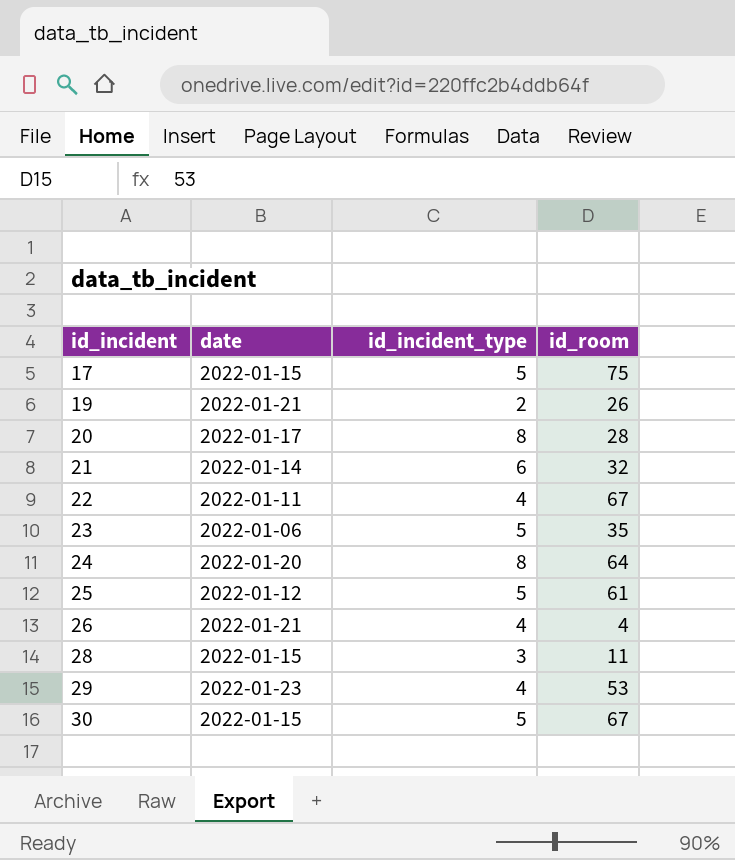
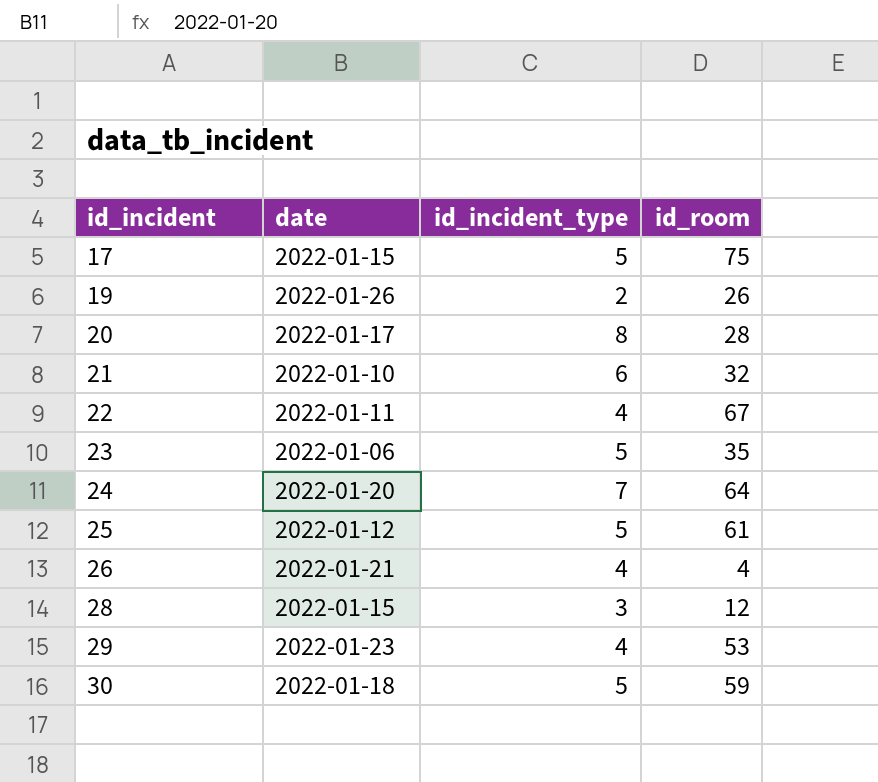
19 | date: 2022-01-21 -> 2022-01-26
21 | date: 2022-01-14 -> 2022-01-10
24 | id_incident_type: 8 -> 7
28 | id_room: 11 -> 12
30 | date: 2022-01-15 -> 2022-01-18
30 | id_room: 67 -> 59

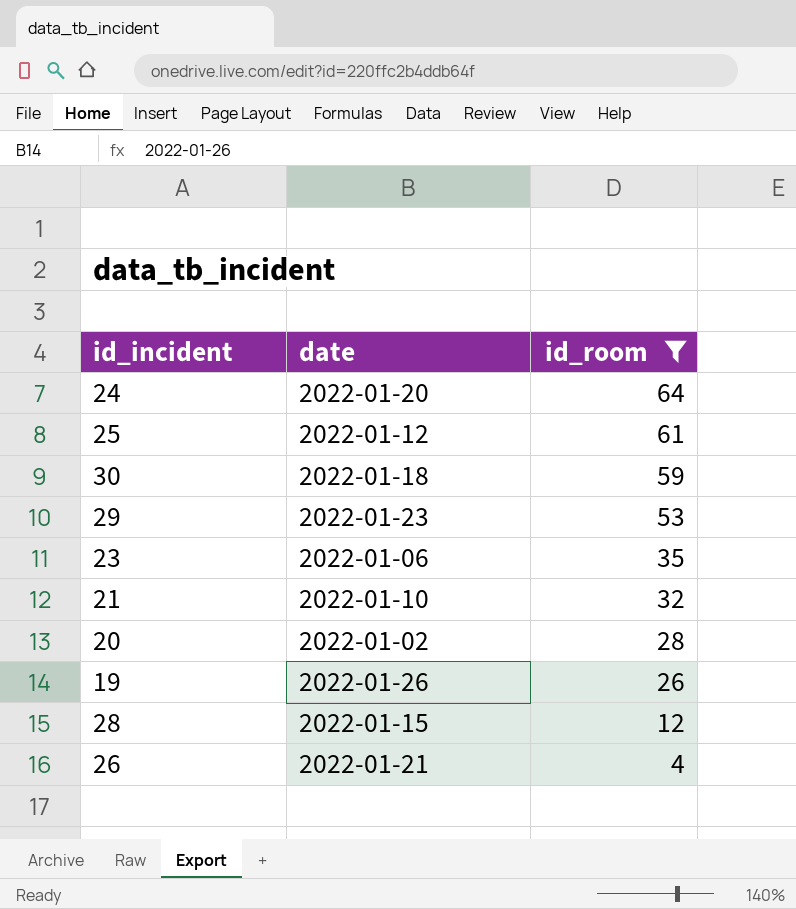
filter: none -> id_room <= 64
row order: id_incident ascending -> id_room descending
column id_incident_type | position: 3 -> none
20 | date: 2022-01-17 -> 2022-01-02

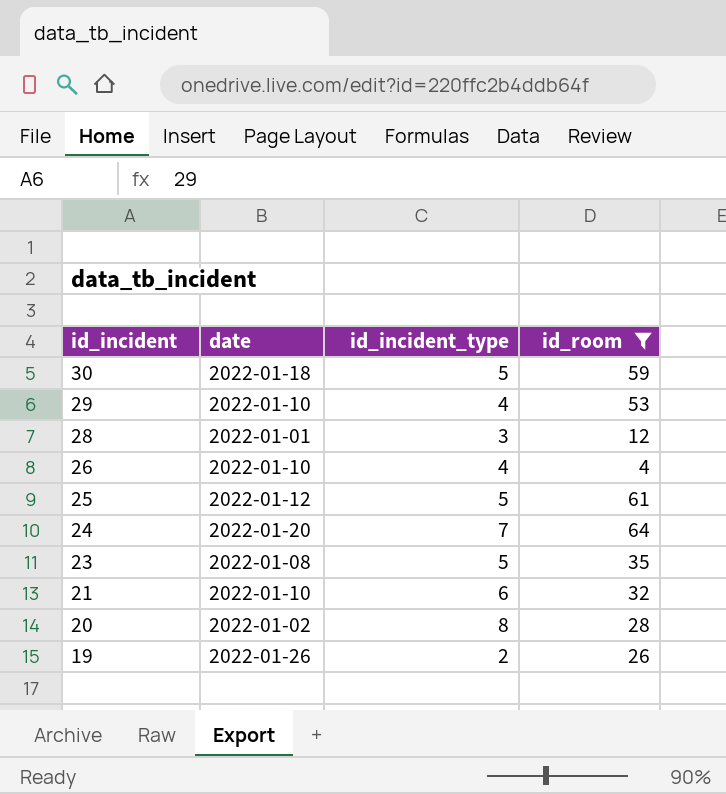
row order: id_room descending -> id_incident descending
column id_incident_type | position: none -> 3
29 | date: 2022-01-23 -> 2022-01-10
28 | date: 2022-01-15 -> 2022-01-01
26 | date: 2022-01-21 -> 2022-01-10
23 | date: 2022-01-06 -> 2022-01-08

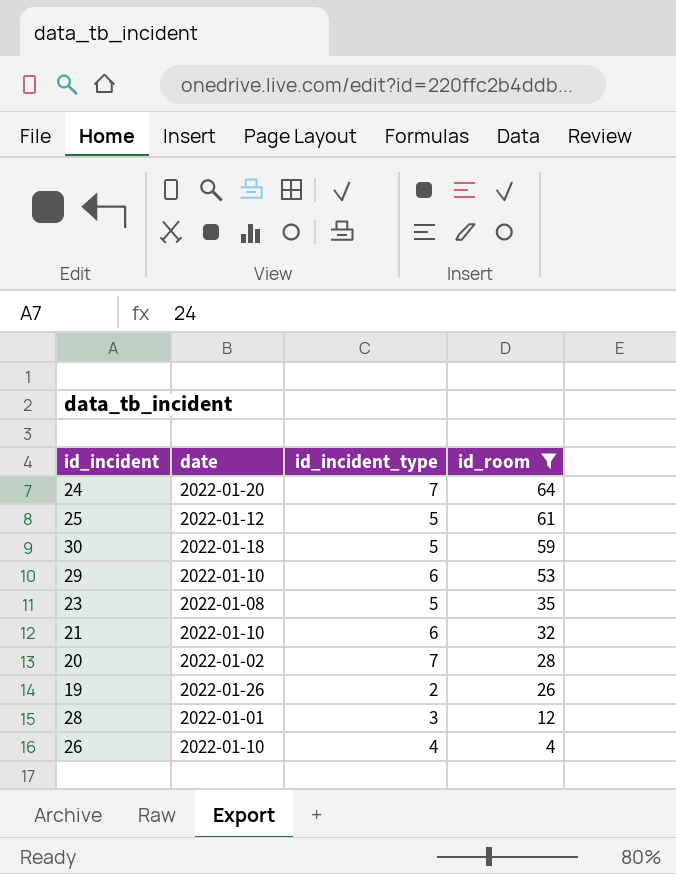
row order: id_incident descending -> id_room descending
29 | id_incident_type: 4 -> 6
20 | id_incident_type: 8 -> 7

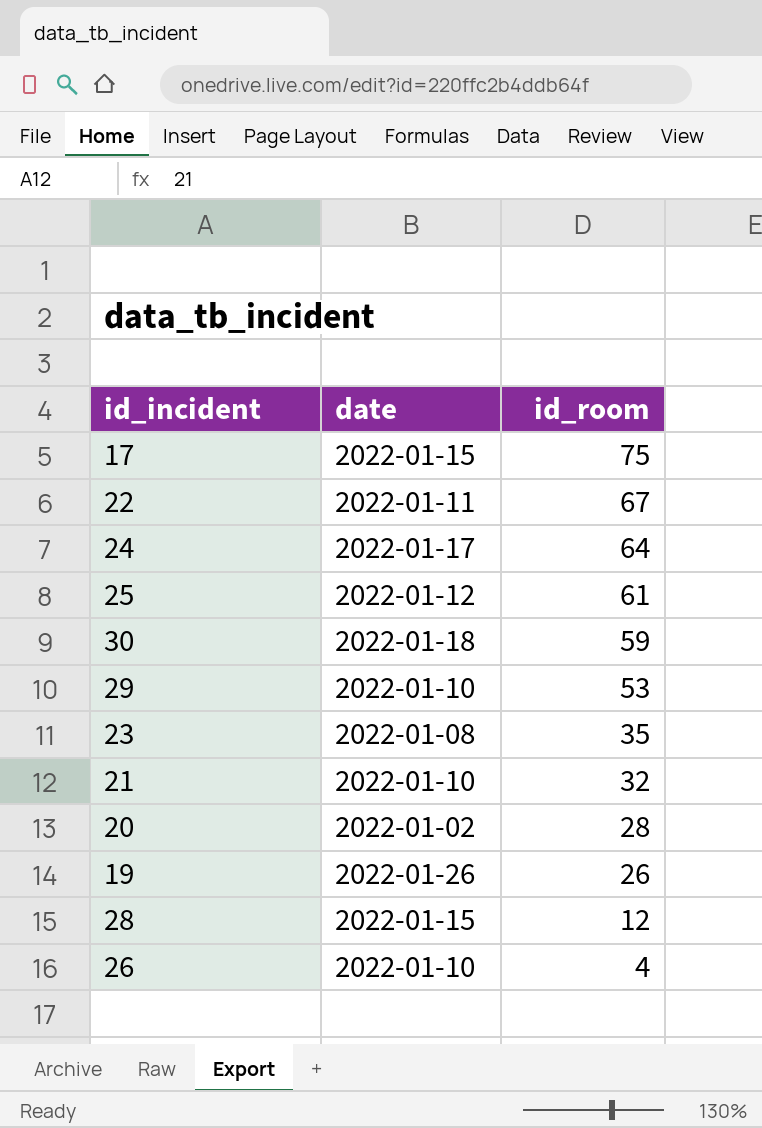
filter: id_room <= 64 -> none
column id_incident_type | position: 3 -> none
24 | date: 2022-01-20 -> 2022-01-17
28 | date: 2022-01-01 -> 2022-01-15

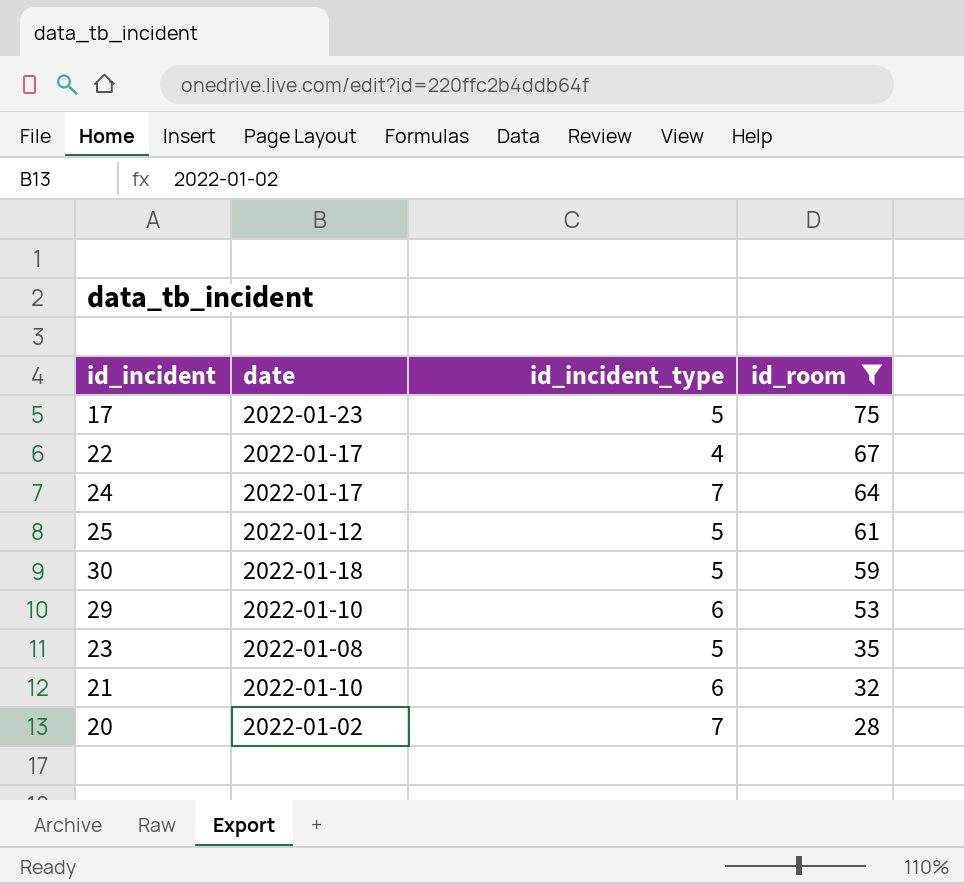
filter: none -> id_room >= 28
column id_incident_type | position: none -> 3
17 | date: 2022-01-15 -> 2022-01-23
22 | date: 2022-01-11 -> 2022-01-17

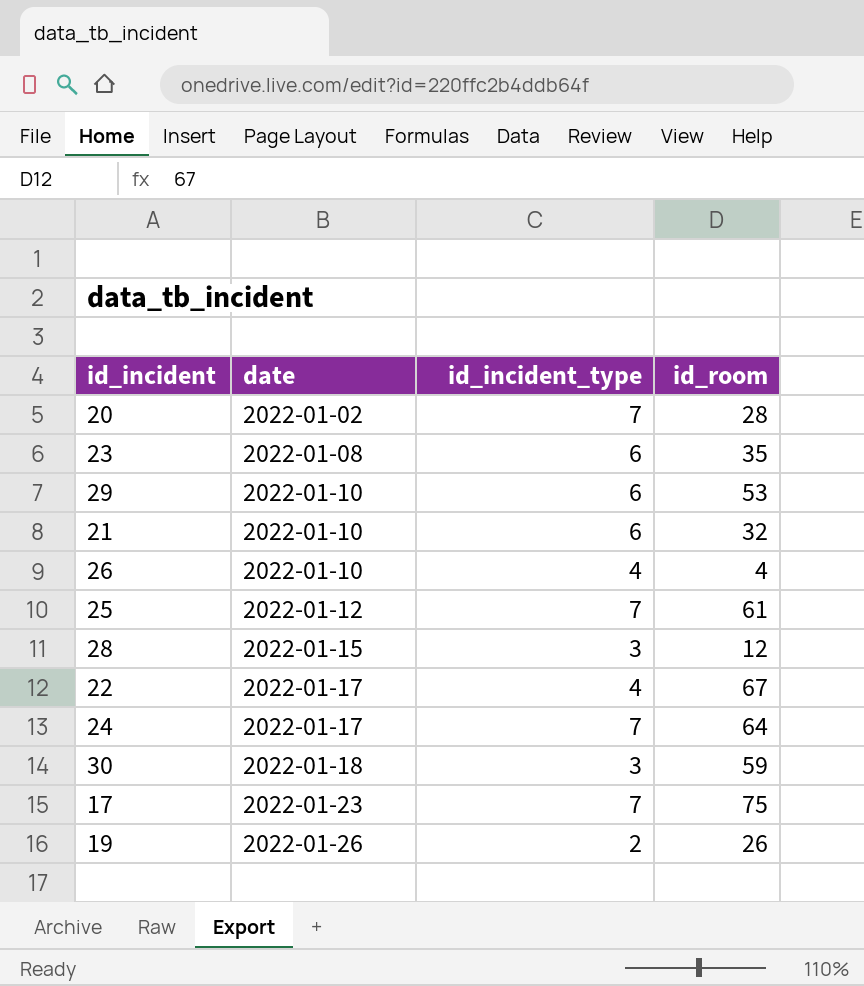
filter: id_room >= 28 -> none
row order: id_room descending -> date ascending
23 | id_incident_type: 5 -> 6
25 | id_incident_type: 5 -> 7
30 | id_incident_type: 5 -> 3
17 | id_incident_type: 5 -> 7

